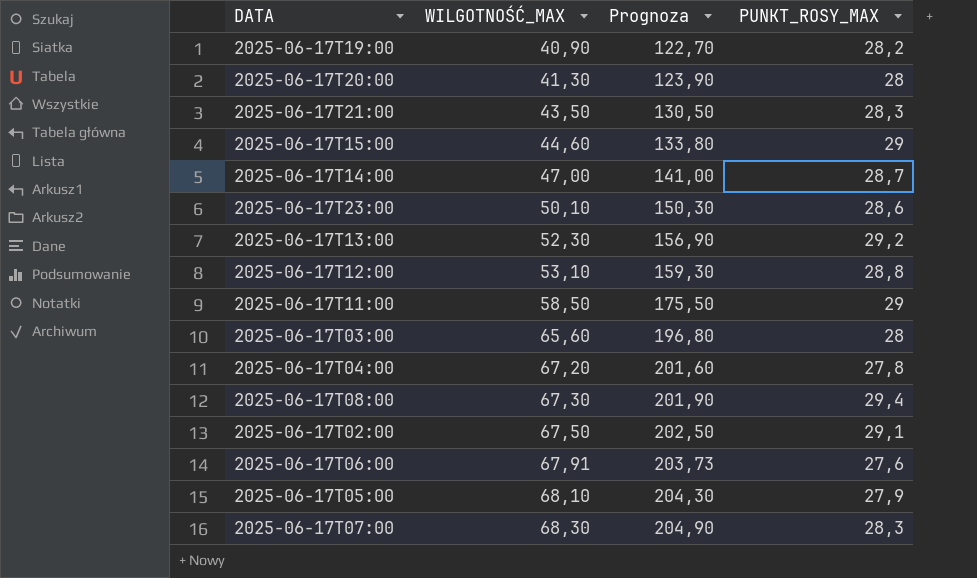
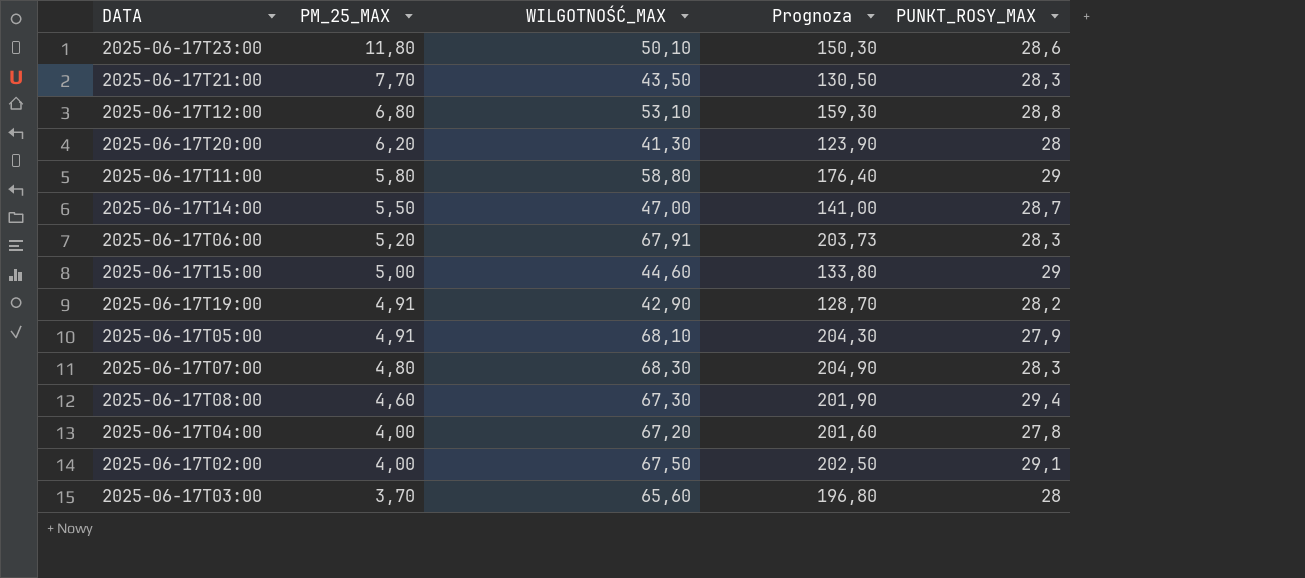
row order: WILGOTNOŚĆ_MAX ascending -> PM_25_MAX descending
column PM_25_MAX | position: none -> 2
row 2025-06-17T13:00: 52,30 | 156,90 | 29,2 -> none
2025-06-17T11:00 | WILGOTNOŚĆ_MAX: 58,50 -> 58,80
2025-06-17T11:00 | Prognoza: 175,50 -> 176,40
2025-06-17T06:00 | PUNKT_ROSY_MAX: 27,6 -> 28,3
2025-06-17T19:00 | WILGOTNOŚĆ_MAX: 40,90 -> 42,90
2025-06-17T19:00 | Prognoza: 122,70 -> 128,70

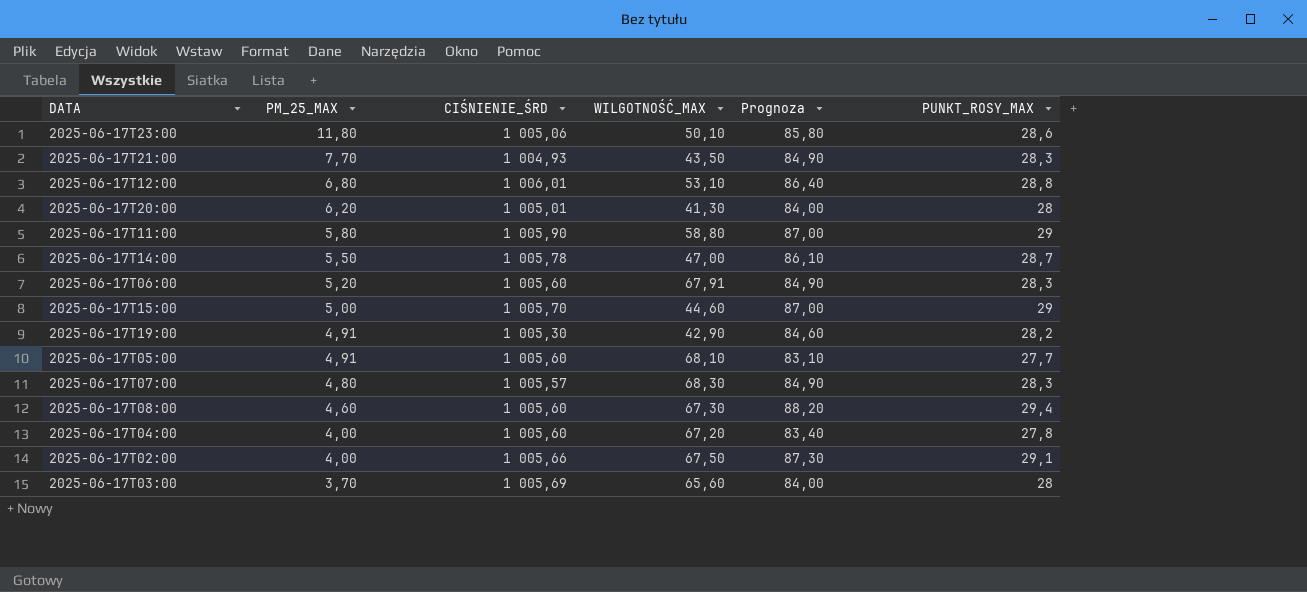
column CIŚNIENIE_ŚRD | position: none -> 3
column Prognoza | formula: [WILGOTNOŚĆ_MAX] * 3 -> [PUNKT_ROSY_MAX] * 3
2025-06-17T05:00 | PUNKT_ROSY_MAX: 27,9 -> 27,7

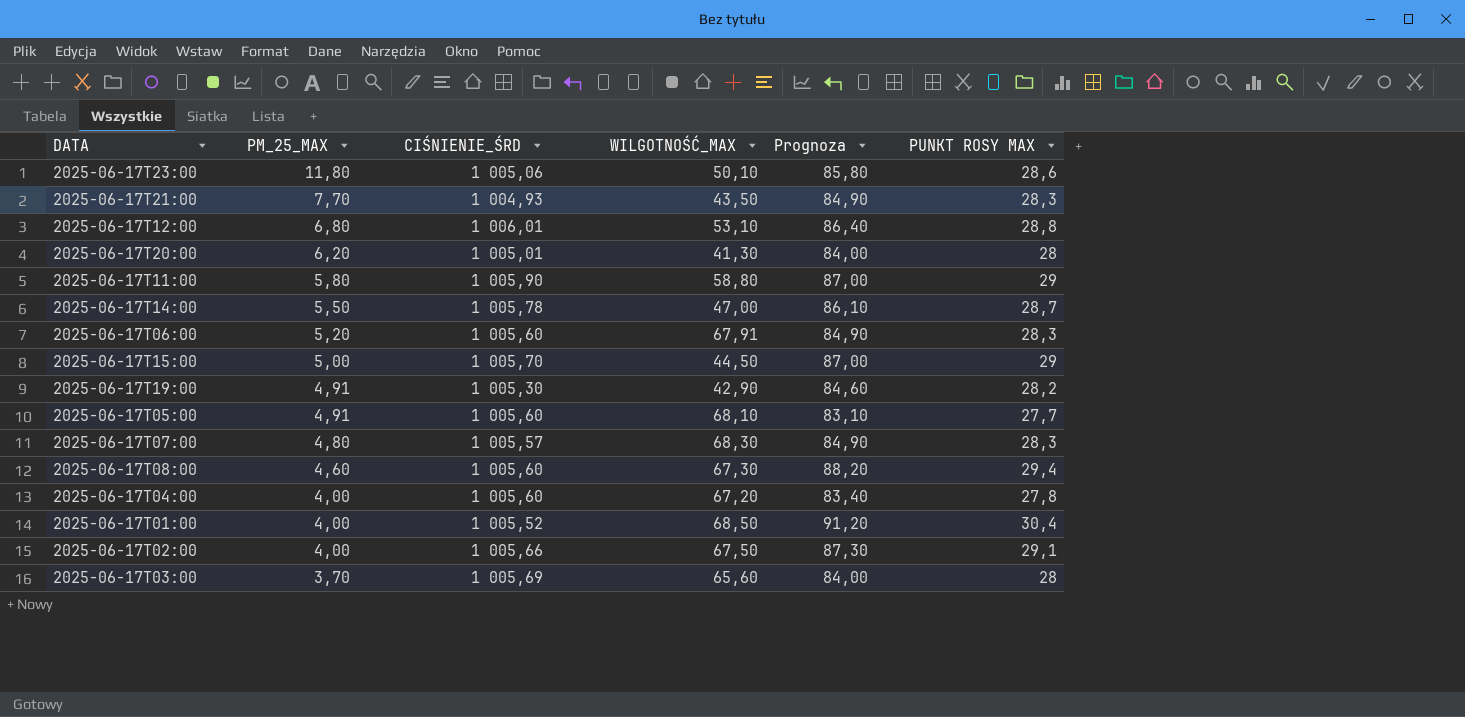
column name: PUNKT_ROSY_MAX -> PUNKT ROSY MAX
2025-06-17T15:00 | WILGOTNOŚĆ_MAX: 44,60 -> 44,50
row 2025-06-17T01:00: none -> 4,00 | 1 005,52 | 68,50 | 91,20 | 30,4

